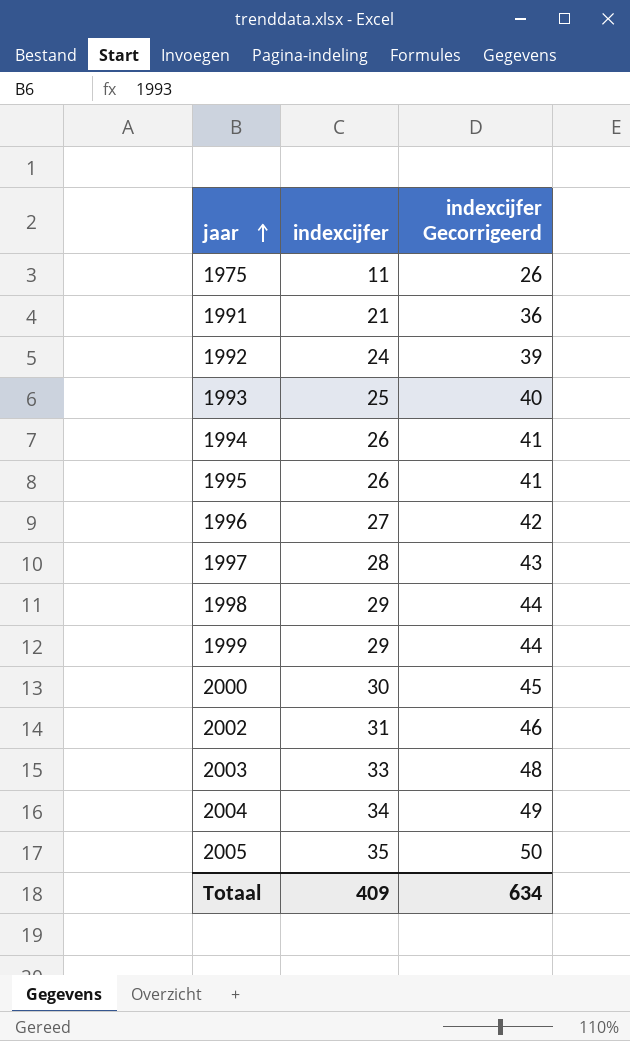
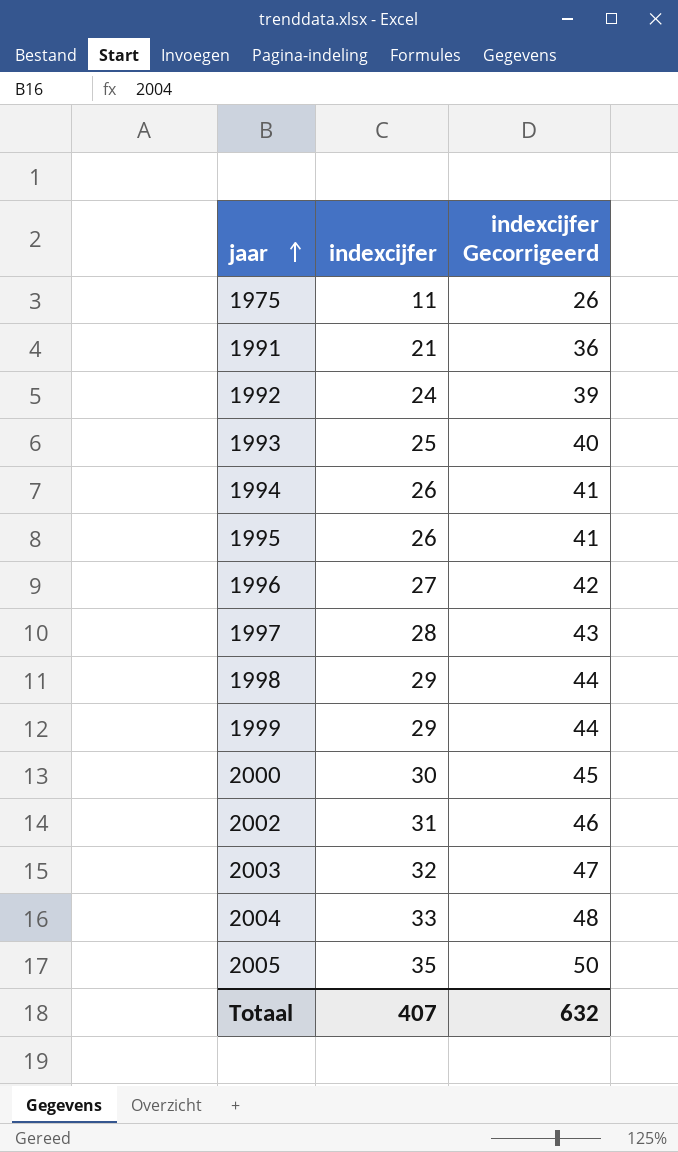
2003 | indexcijfer: 33 -> 32
2003 | indexcijfer Gecorrigeerd: 48 -> 47
2004 | indexcijfer: 34 -> 33
2004 | indexcijfer Gecorrigeerd: 49 -> 48
Totaal | indexcijfer: 409 -> 407
Totaal | indexcijfer Gecorrigeerd: 634 -> 632

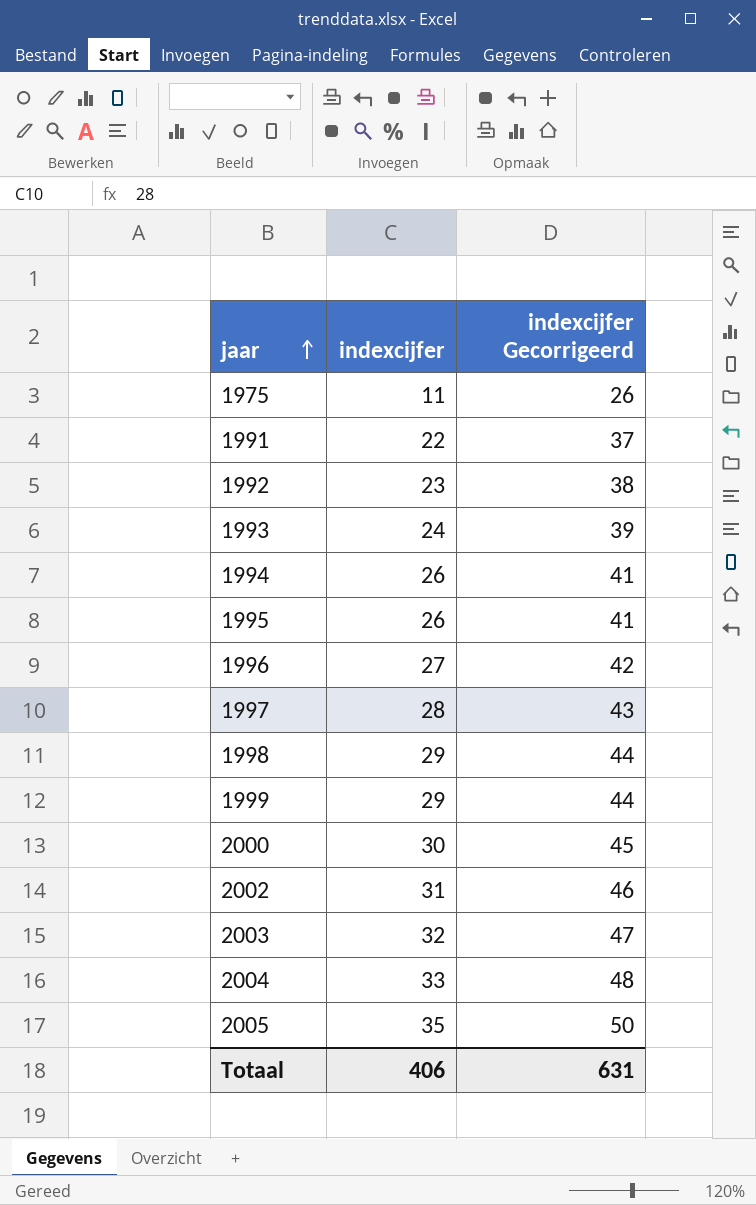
1991 | indexcijfer: 21 -> 22
1991 | indexcijfer Gecorrigeerd: 36 -> 37
1992 | indexcijfer: 24 -> 23
1992 | indexcijfer Gecorrigeerd: 39 -> 38
1993 | indexcijfer: 25 -> 24
1993 | indexcijfer Gecorrigeerd: 40 -> 39
Totaal | indexcijfer: 407 -> 406
Totaal | indexcijfer Gecorrigeerd: 632 -> 631

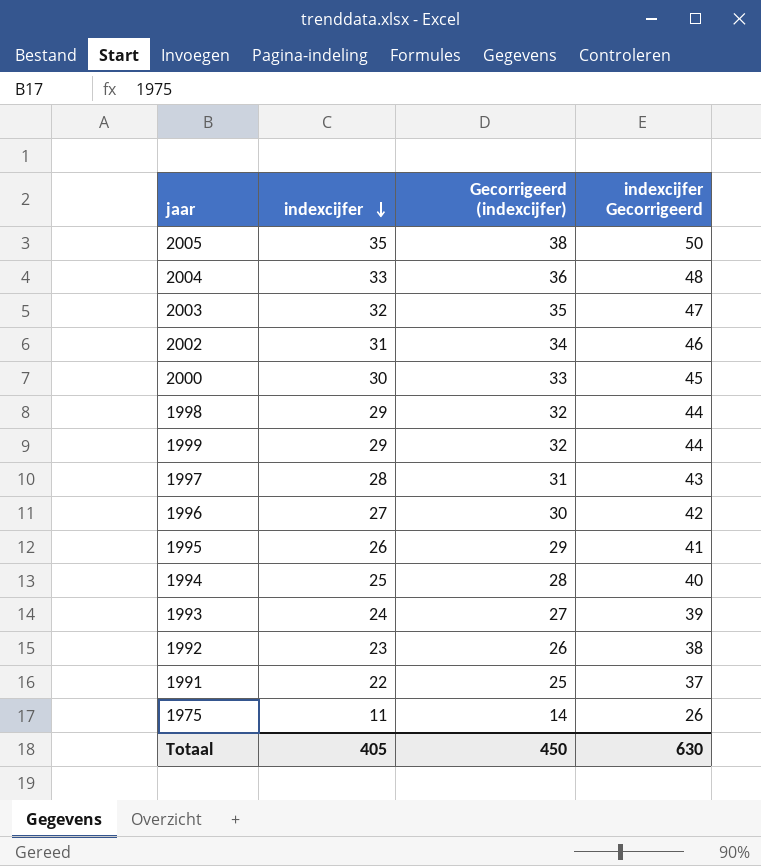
row order: jaar ascending -> indexcijfer descending
column Gecorrigeerd (indexcijfer) | formula: none -> [indexcijfer] + 3
1994 | indexcijfer: 26 -> 25
1994 | indexcijfer Gecorrigeerd: 41 -> 40
Totaal | indexcijfer: 406 -> 405
Totaal | indexcijfer Gecorrigeerd: 631 -> 630

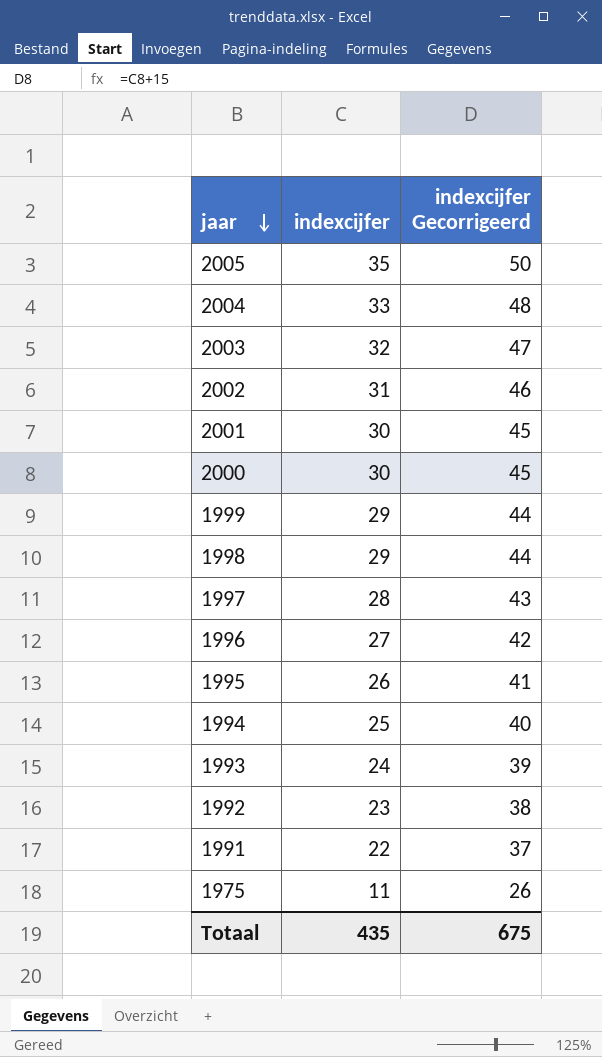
row order: indexcijfer descending -> jaar descending
column Gecorrigeerd (indexcijfer) | formula: [indexcijfer] + 3 -> none
row 2001: none -> 30 | 45
Totaal | indexcijfer: 405 -> 435
Totaal | indexcijfer Gecorrigeerd: 630 -> 675

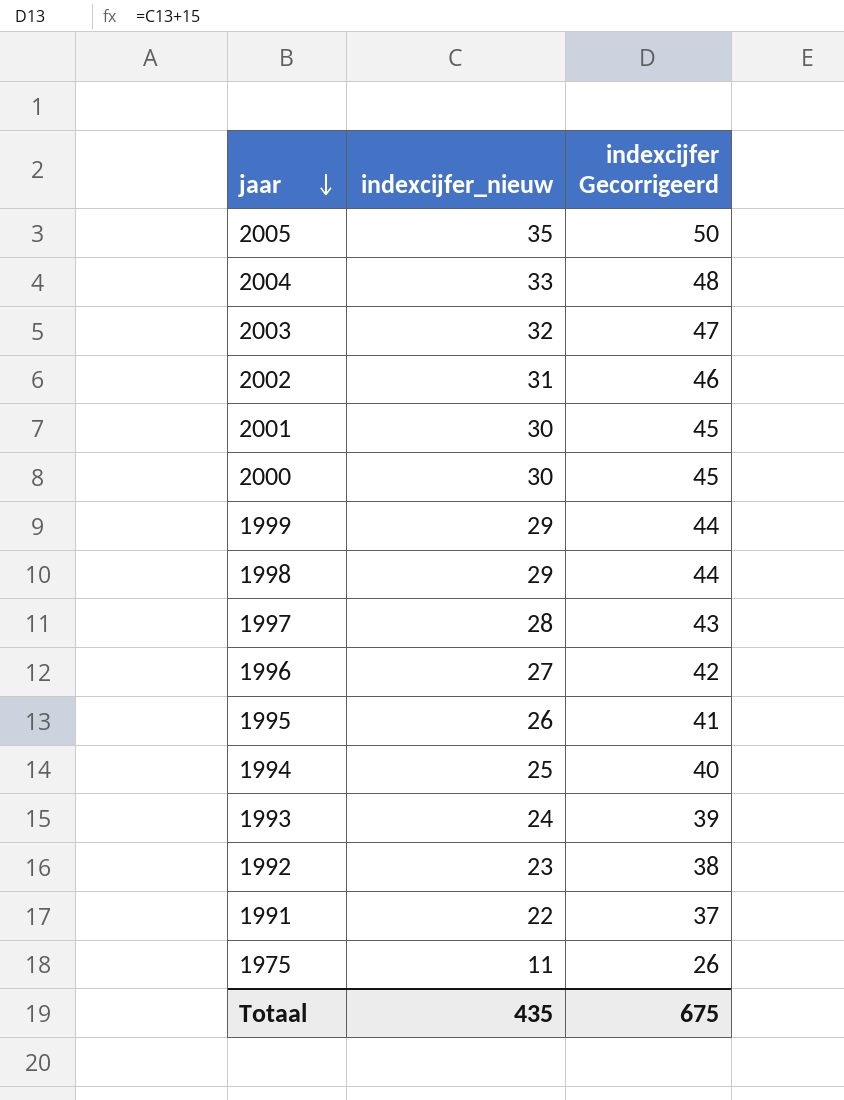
column name: indexcijfer -> indexcijfer_nieuw

